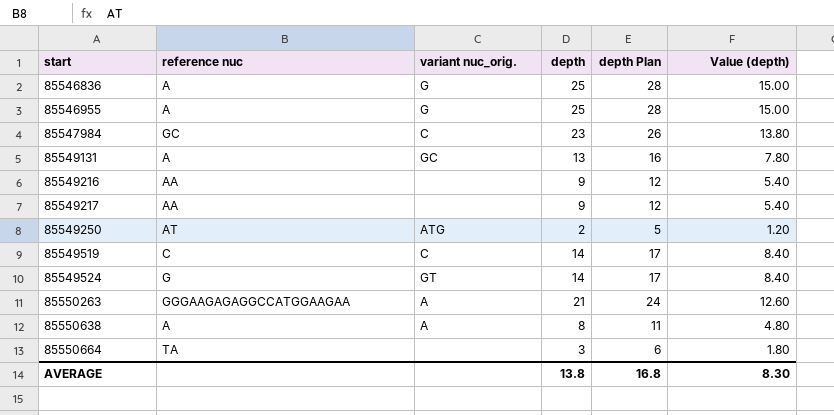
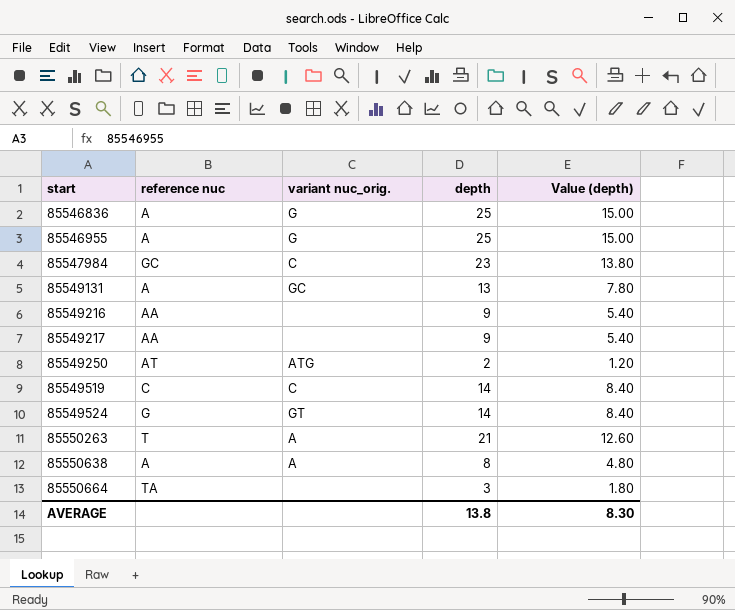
column depth Plan | formula: [depth] + 3 -> none
85550263 | reference nuc: GGGAAGAGAGGCCATGGAAGAA -> T

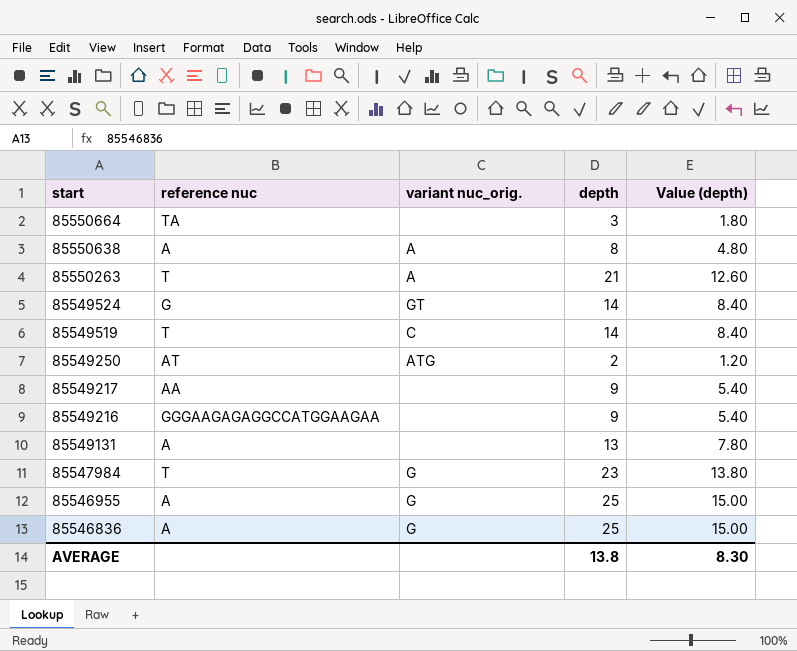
row order: start ascending -> start descending
85549519 | reference nuc: C -> T
85549216 | reference nuc: AA -> GGGAAGAGAGGCCATGGAAGAA
85549131 | variant nuc_orig.: GC -> none
85547984 | reference nuc: GC -> T
85547984 | variant nuc_orig.: C -> G

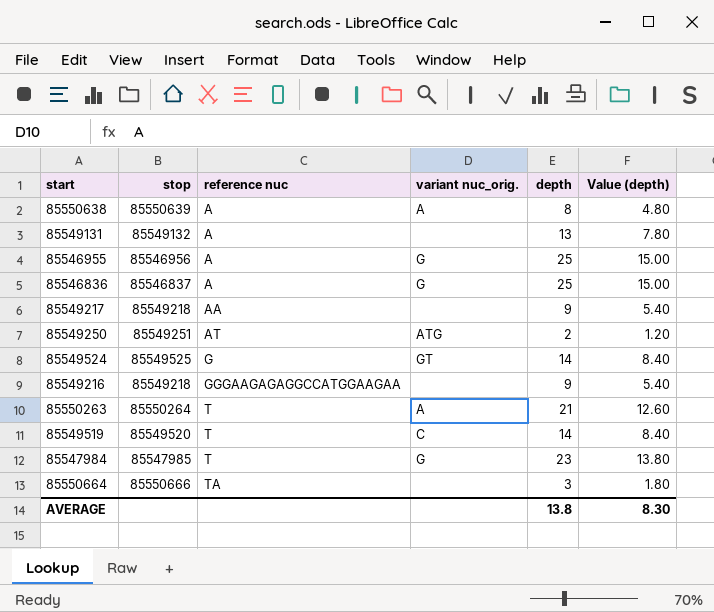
row order: start descending -> reference nuc ascending
column stop | position: none -> 2

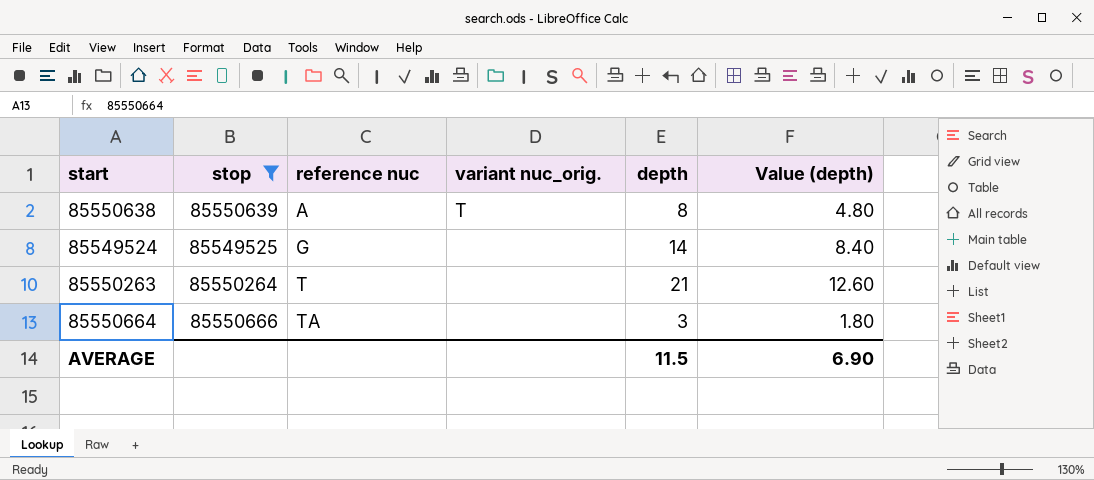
filter: none -> stop >= 85549525
85550638 | variant nuc_orig.: A -> T
85549524 | variant nuc_orig.: GT -> none
85550263 | variant nuc_orig.: A -> none
AVERAGE | depth: 13.8 -> 11.5
AVERAGE | Value (depth): 8.30 -> 6.90

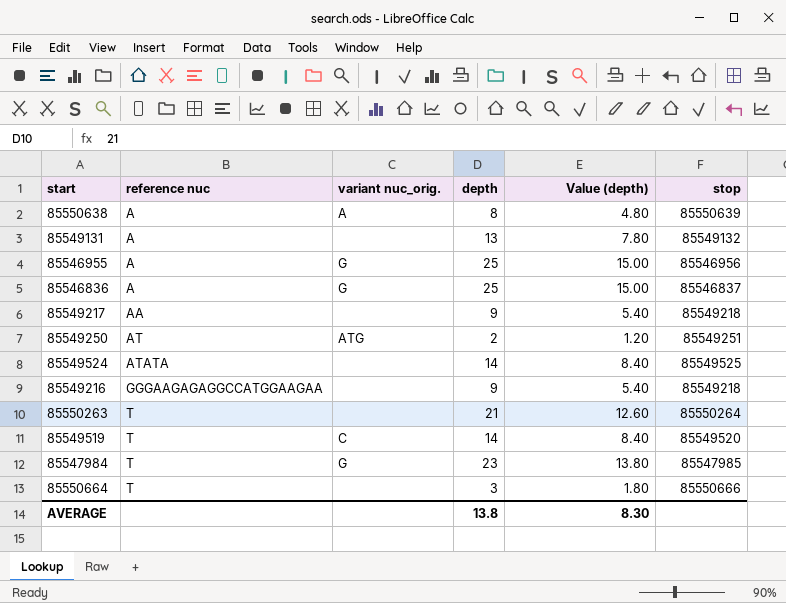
filter: stop >= 85549525 -> none
column stop | position: 2 -> 6
85550638 | variant nuc_orig.: T -> A
85549524 | reference nuc: G -> ATATA
85550664 | reference nuc: TA -> T
AVERAGE | depth: 11.5 -> 13.8
AVERAGE | Value (depth): 6.90 -> 8.30

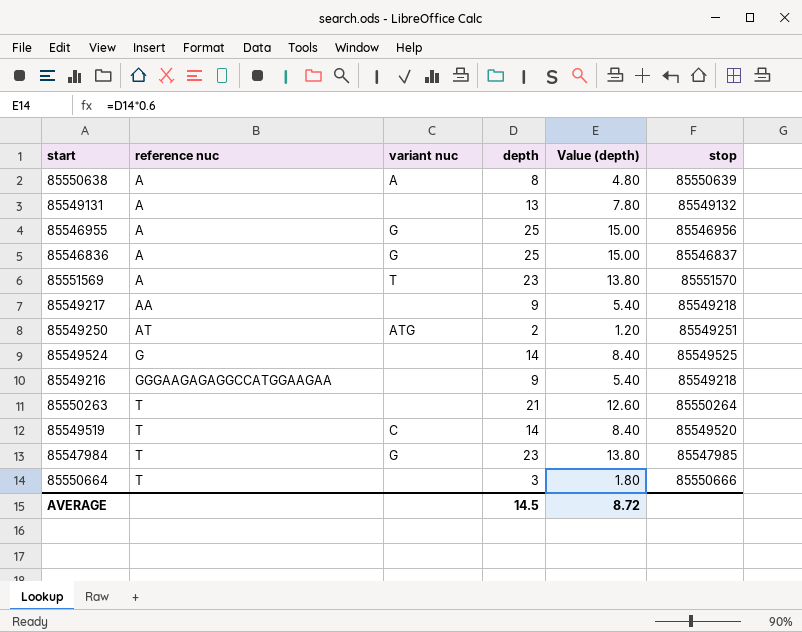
column name: variant nuc_orig. -> variant nuc
row 85551569: none -> A | T | 23 | 13.80 | 85551570
85549524 | reference nuc: ATATA -> G
AVERAGE | depth: 13.8 -> 14.5
AVERAGE | Value (depth): 8.30 -> 8.72

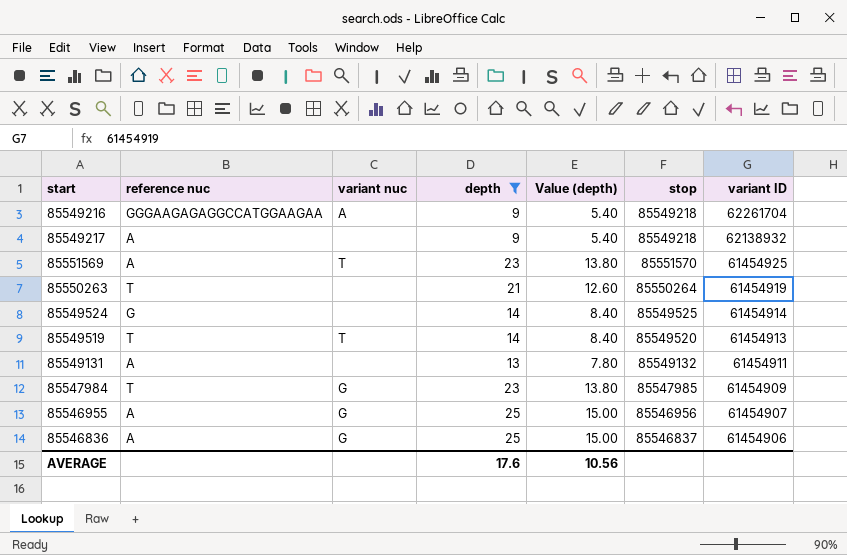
filter: none -> depth >= 9
row order: reference nuc ascending -> variant ID descending
column variant ID | position: none -> 7
85549216 | variant nuc: none -> A
85549217 | reference nuc: AA -> A
85549519 | variant nuc: C -> T
AVERAGE | depth: 14.5 -> 17.6
AVERAGE | Value (depth): 8.72 -> 10.56

